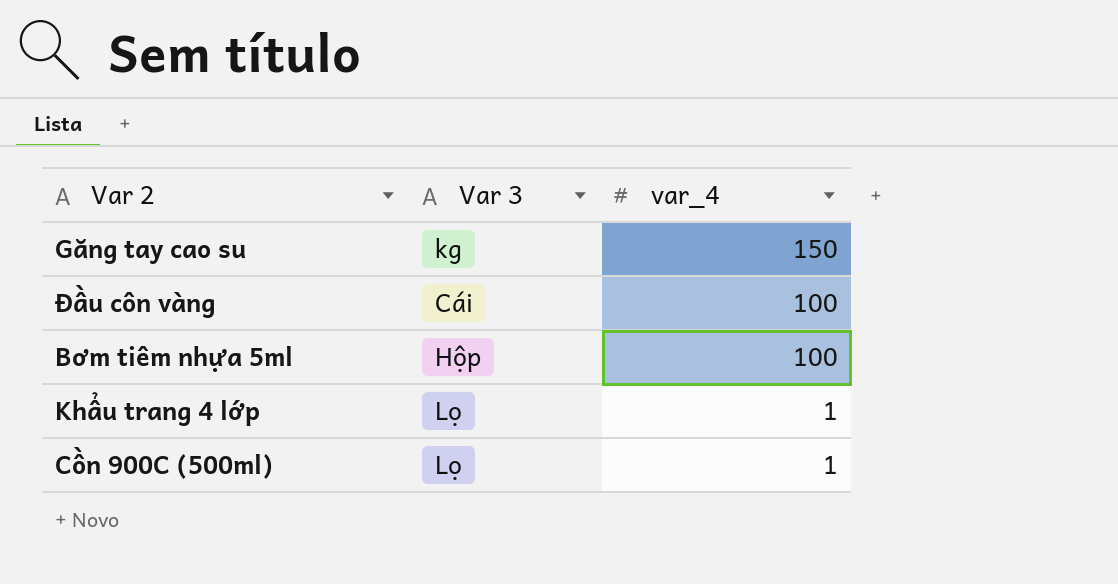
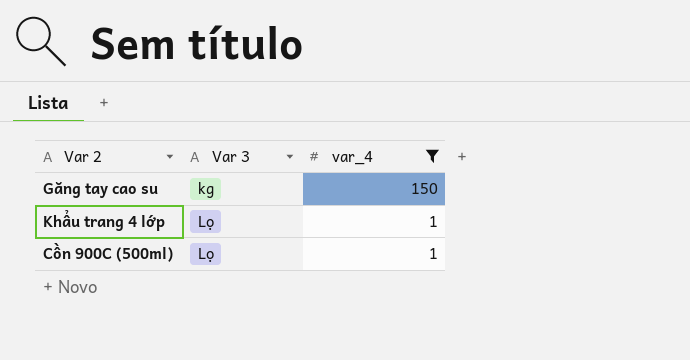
filter: none -> var_4 != 100

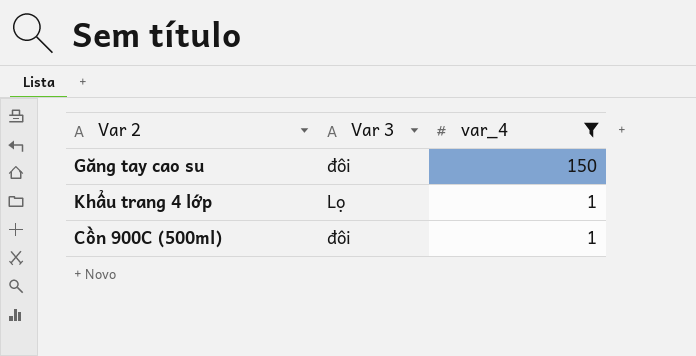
Găng tay cao su | Var 3: kg -> đôi
Cồn 900C (500ml) | Var 3: Lọ -> đôi

